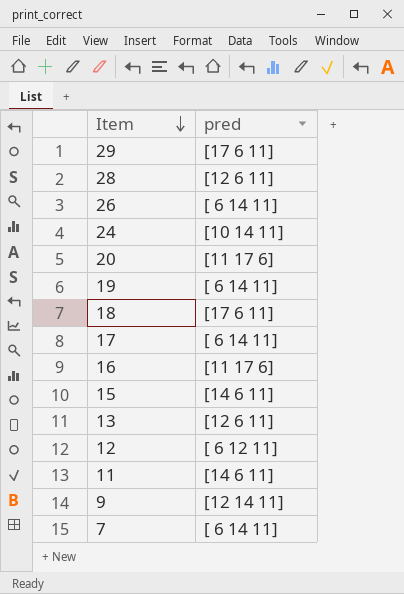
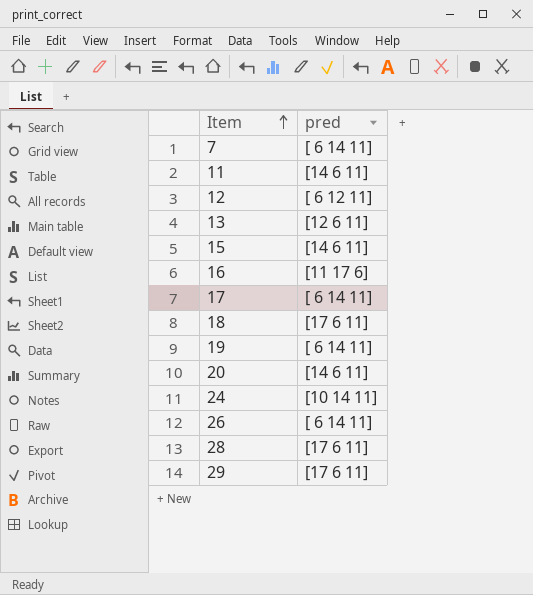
row order: Item descending -> Item ascending
row 9: [12 14 11] -> none
20 | pred: [11 17 6] -> [14 6 11]
28 | pred: [12 6 11] -> [17 6 11]

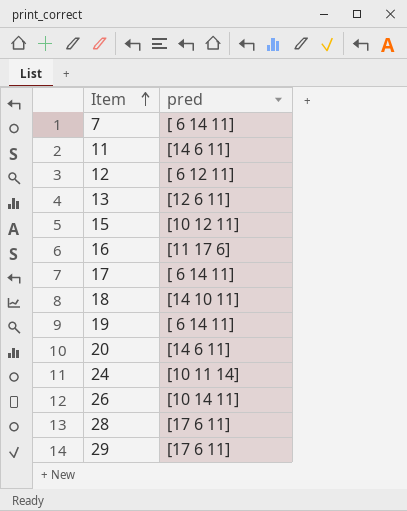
15 | pred: [14 6 11] -> [10 12 11]
18 | pred: [17 6 11] -> [14 10 11]
24 | pred: [10 14 11] -> [10 11 14]
26 | pred: [ 6 14 11] -> [10 14 11]

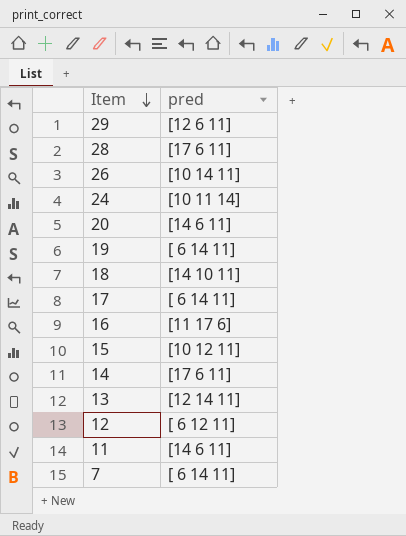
row order: Item ascending -> Item descending
29 | pred: [17 6 11] -> [12 6 11]
row 14: none -> [17 6 11]
13 | pred: [12 6 11] -> [12 14 11]

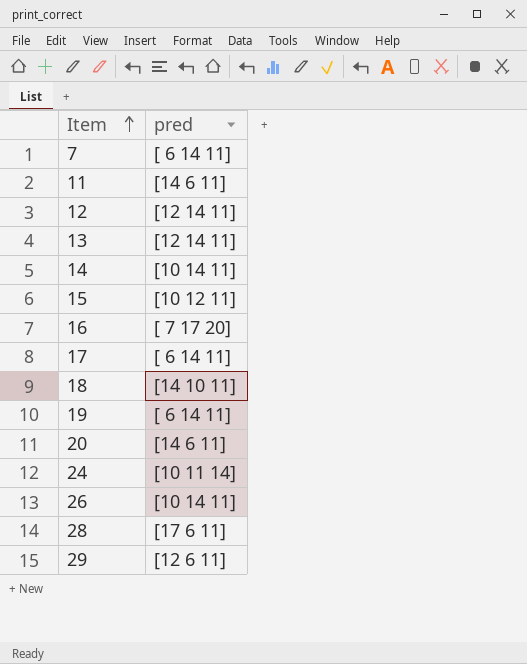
row order: Item descending -> Item ascending
12 | pred: [ 6 12 11] -> [12 14 11]
14 | pred: [17 6 11] -> [10 14 11]
16 | pred: [11 17 6] -> [ 7 17 20]

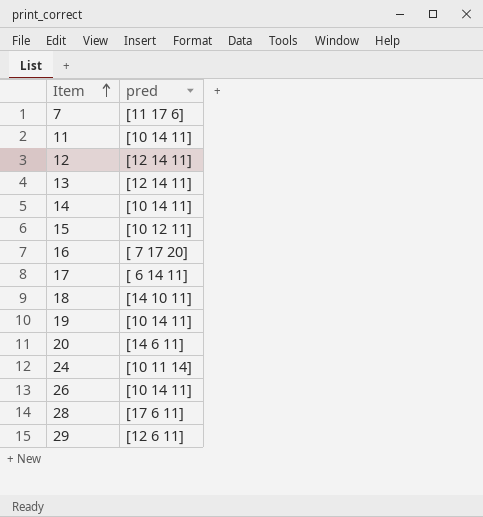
7 | pred: [ 6 14 11] -> [11 17 6]
11 | pred: [14 6 11] -> [10 14 11]
19 | pred: [ 6 14 11] -> [10 14 11]

